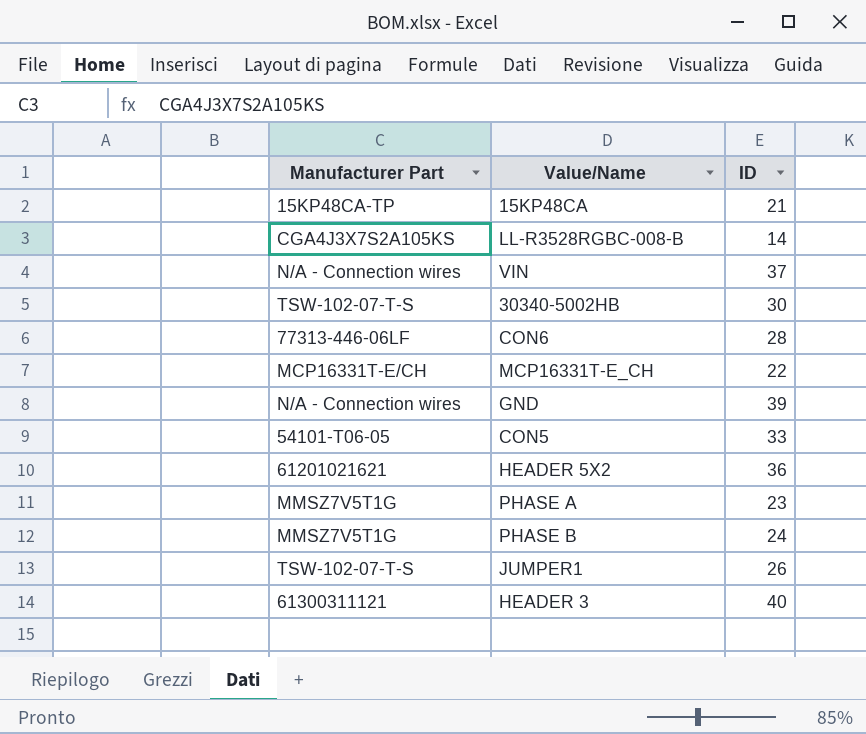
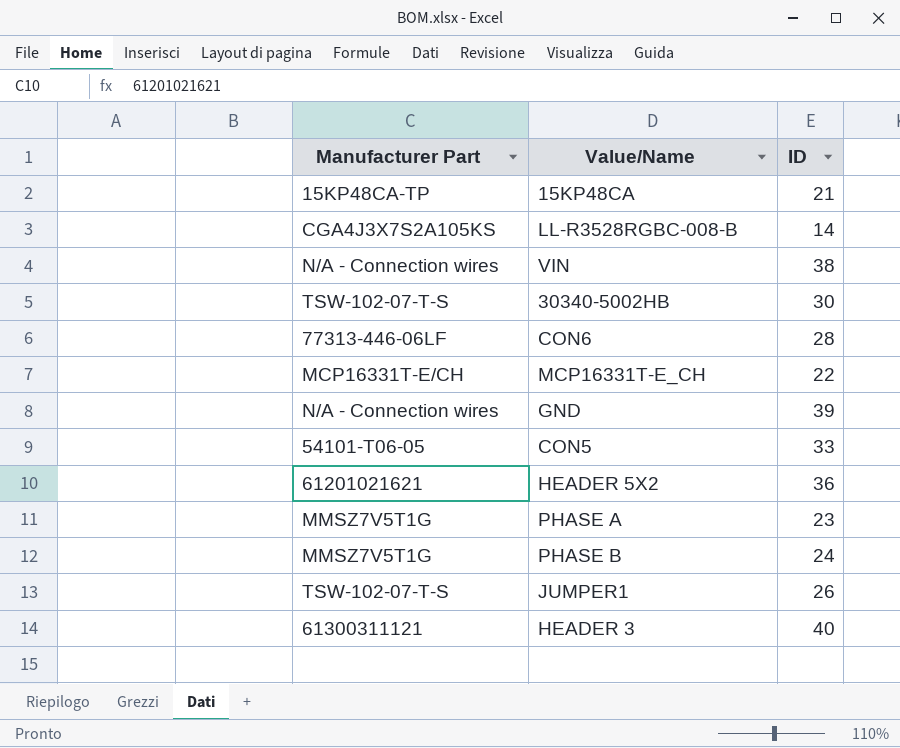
VIN | ID: 37 -> 38

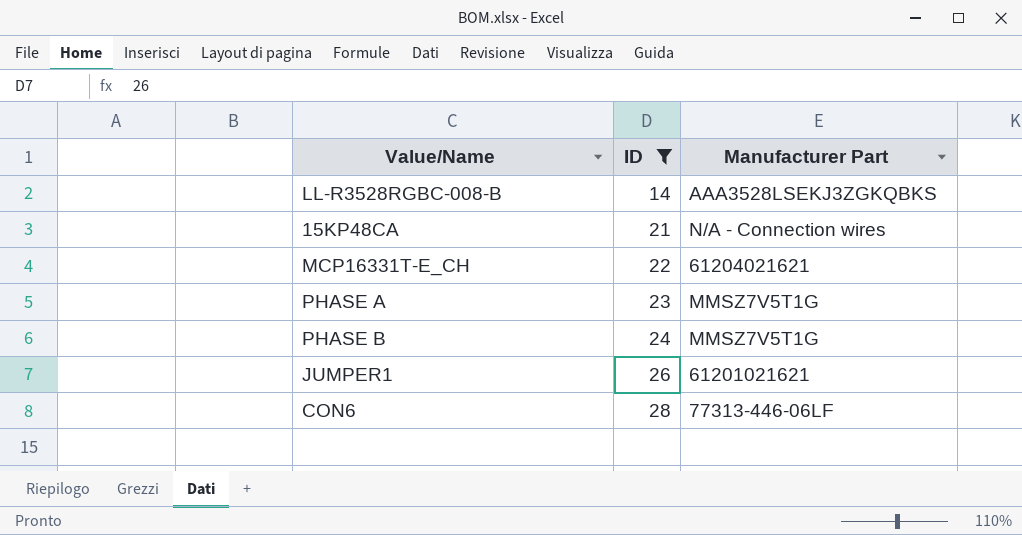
filter: none -> ID <= 28
row order: none -> ID ascending
column Manufacturer Part | position: 1 -> 3
LL-R3528RGBC-008-B | Manufacturer Part: CGA4J3X7S2A105KS -> AAA3528LSEKJ3ZGKQBKS
15KP48CA | Manufacturer Part: 15KP48CA-TP -> N/A - Connection wires
MCP16331T-E_CH | Manufacturer Part: MCP16331T-E/CH -> 61204021621
JUMPER1 | Manufacturer Part: TSW-102-07-T-S -> 61201021621

